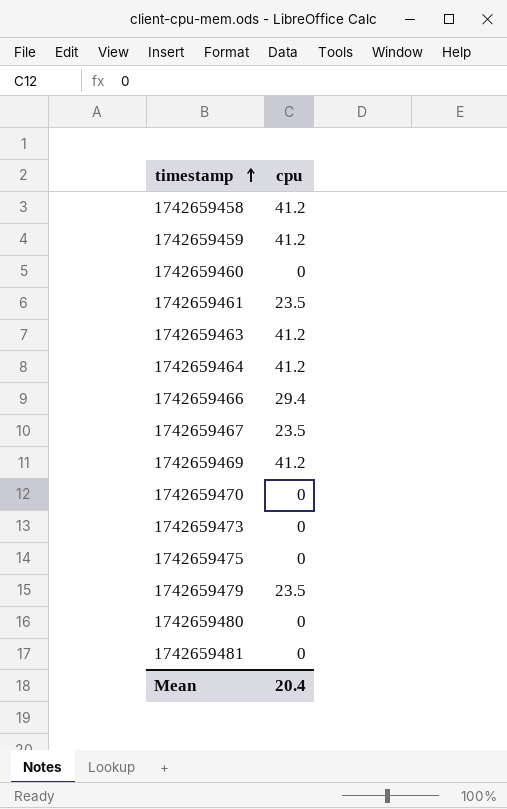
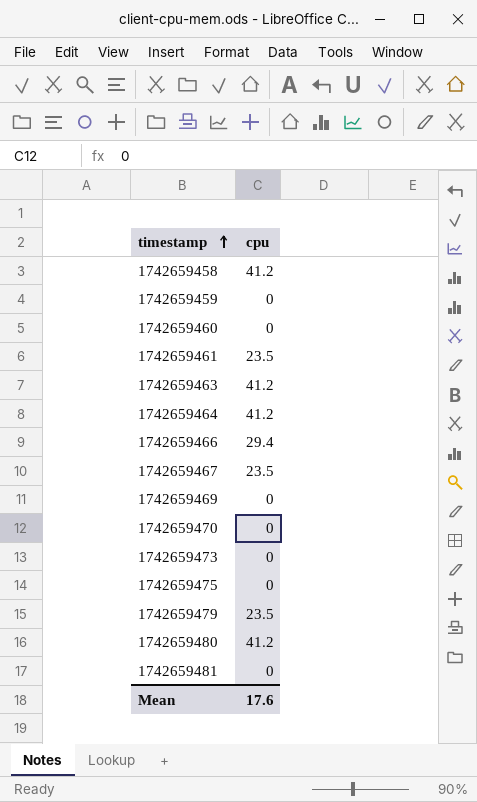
1742659459 | cpu: 41.2 -> 0
1742659469 | cpu: 41.2 -> 0
1742659480 | cpu: 0 -> 41.2
Mean | cpu: 20.4 -> 17.6

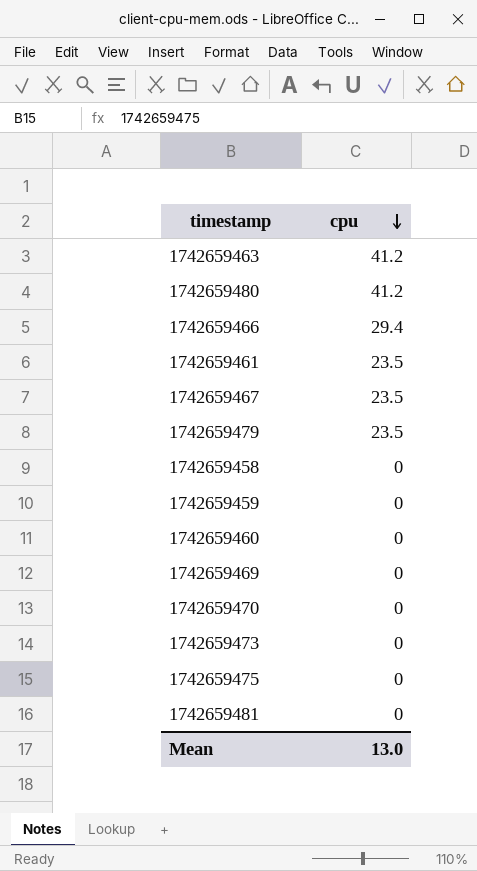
row order: timestamp ascending -> cpu descending
row 1742659464: 41.2 -> none
1742659458 | cpu: 41.2 -> 0
Mean | cpu: 17.6 -> 13.0

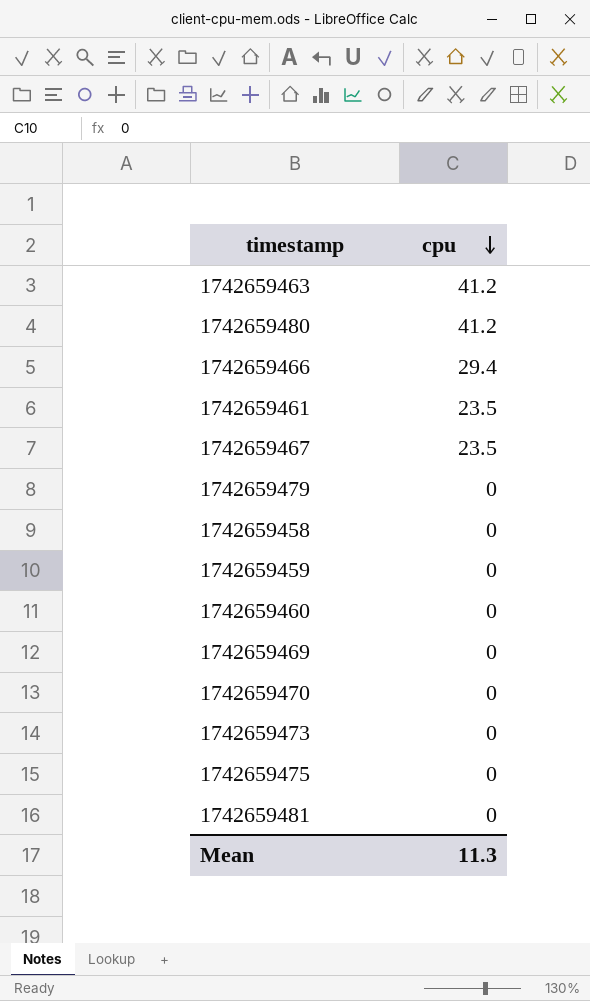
1742659479 | cpu: 23.5 -> 0
Mean | cpu: 13.0 -> 11.3

